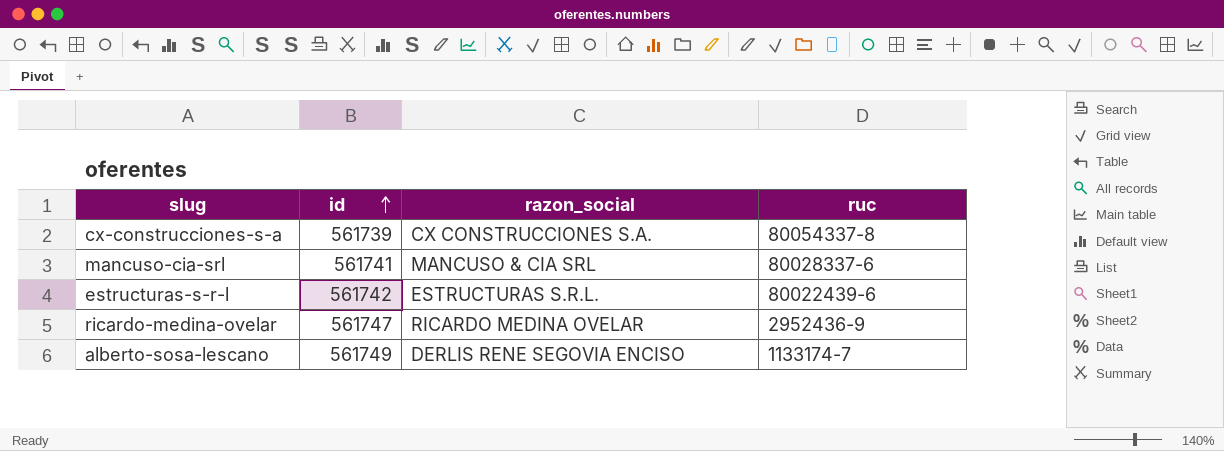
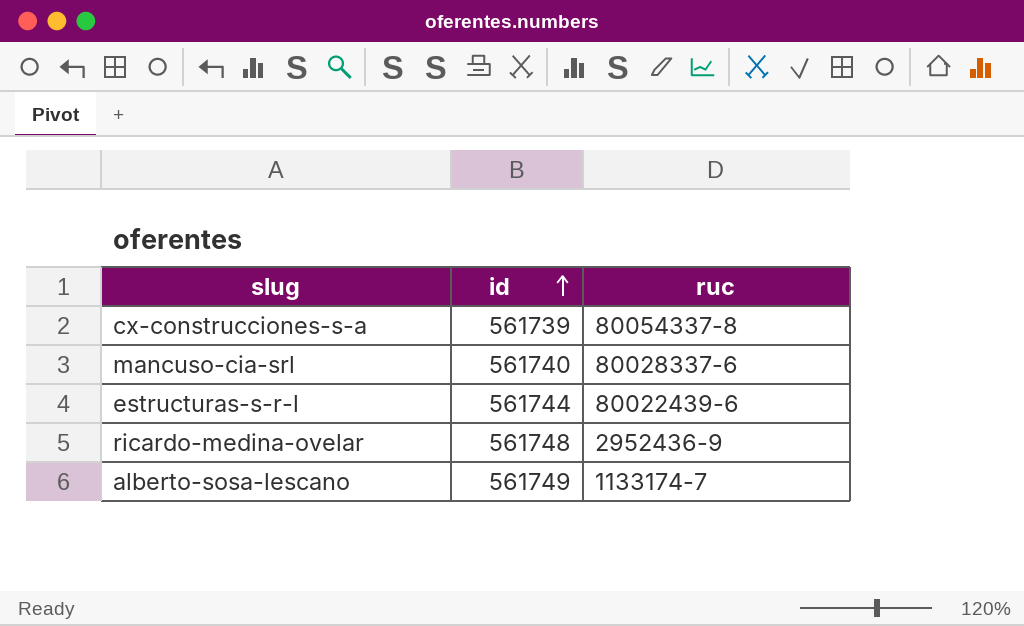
column razon_social | position: 3 -> none
mancuso-cia-srl | id: 561741 -> 561740
estructuras-s-r-l | id: 561742 -> 561744
ricardo-medina-ovelar | id: 561747 -> 561748

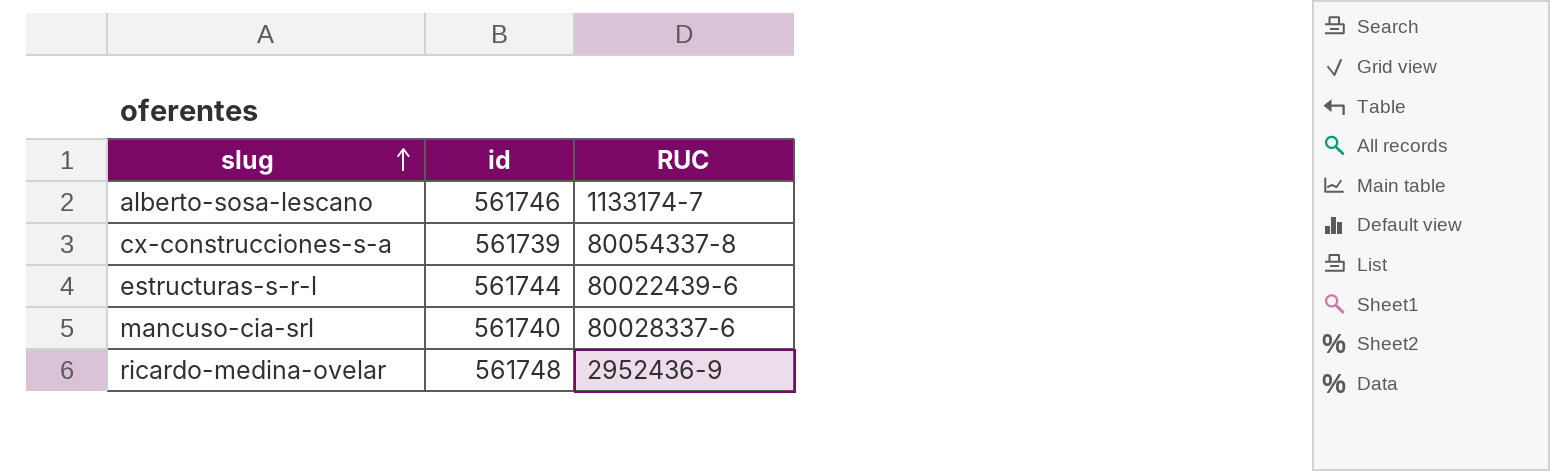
row order: id ascending -> slug ascending
column name: ruc -> RUC
alberto-sosa-lescano | id: 561749 -> 561746

